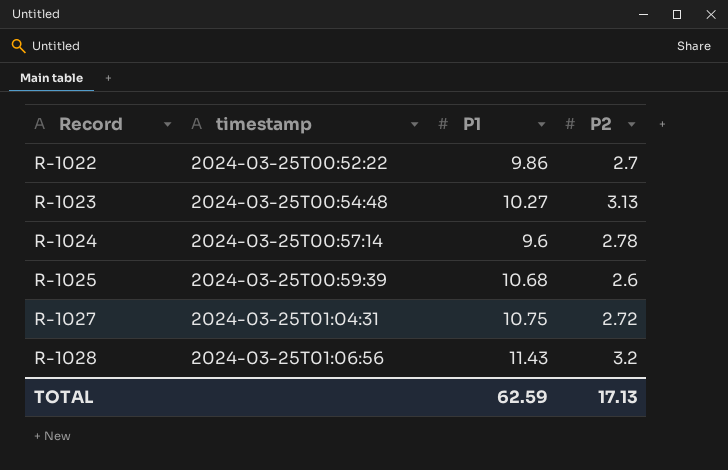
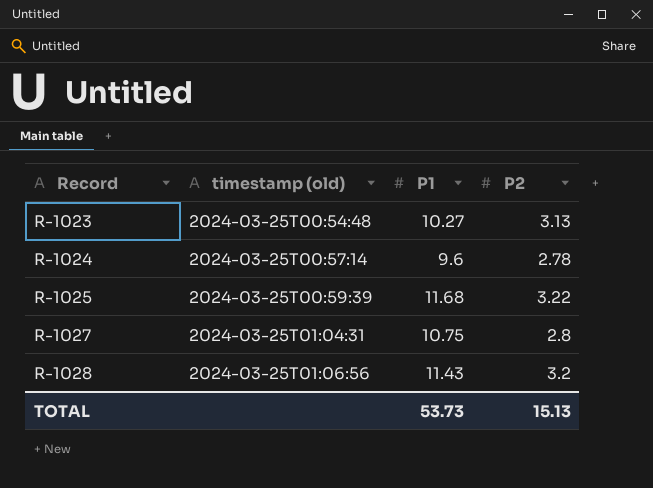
column name: timestamp -> timestamp (old)
row R-1022: 2024-03-25T00:52:22 | 9.86 | 2.7 -> none
R-1025 | P1: 10.68 -> 11.68
R-1025 | P2: 2.6 -> 3.22
R-1027 | P2: 2.72 -> 2.8
TOTAL | P1: 62.59 -> 53.73
TOTAL | P2: 17.13 -> 15.13

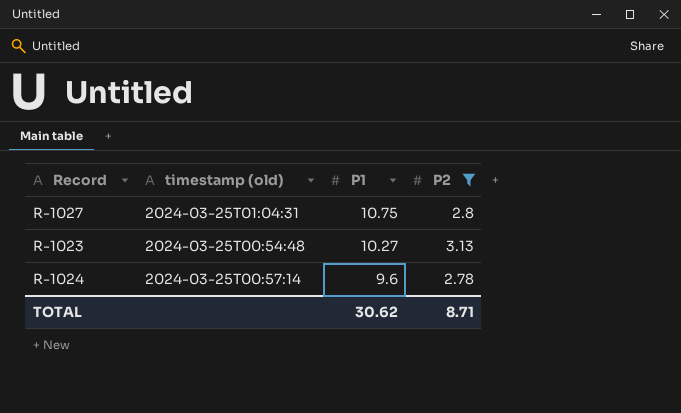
filter: none -> P2 <= 3.13
row order: Record ascending -> P1 descending
TOTAL | P1: 53.73 -> 30.62
TOTAL | P2: 15.13 -> 8.71

